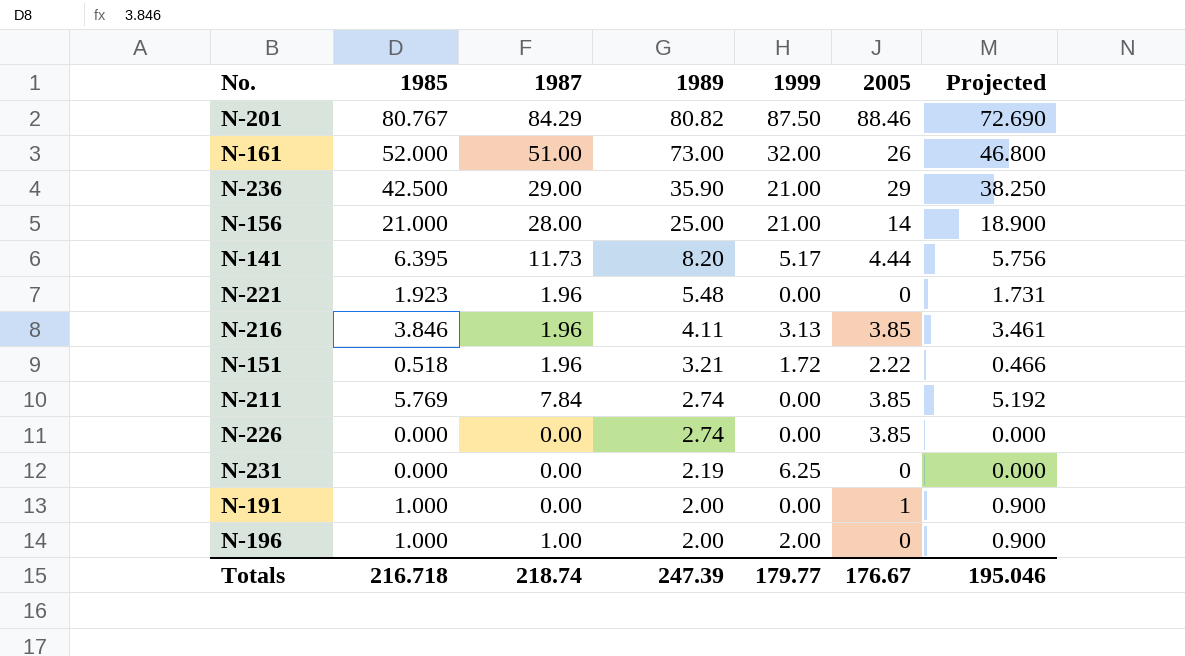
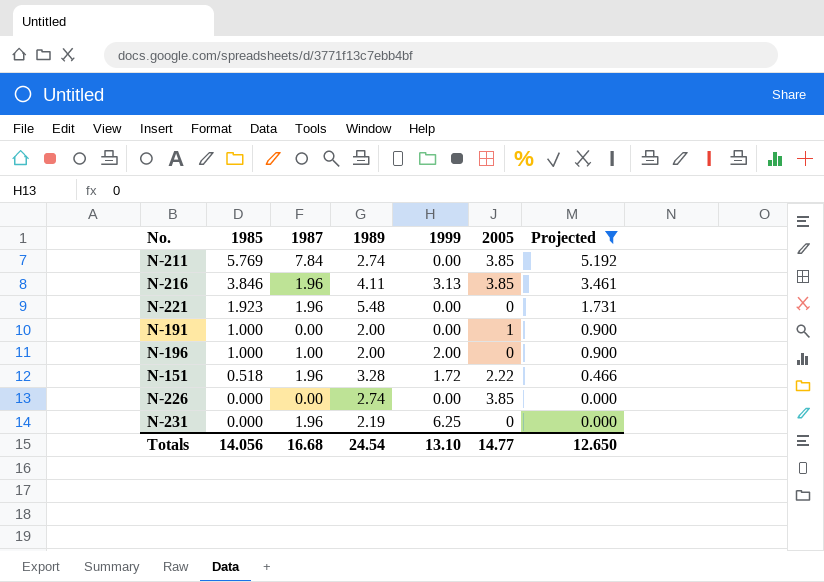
filter: none -> Projected <= 5.192
row order: 1989 descending -> 1985 descending
N-151 | 1989: 3.21 -> 3.28
N-231 | 1987: 0.00 -> 1.96
Totals | 1985: 216.718 -> 14.056
Totals | 1987: 218.74 -> 16.68
Totals | 1989: 247.39 -> 24.54
Totals | 1999: 179.77 -> 13.10
Totals | 2005: 176.67 -> 14.77
Totals | Projected: 195.046 -> 12.650

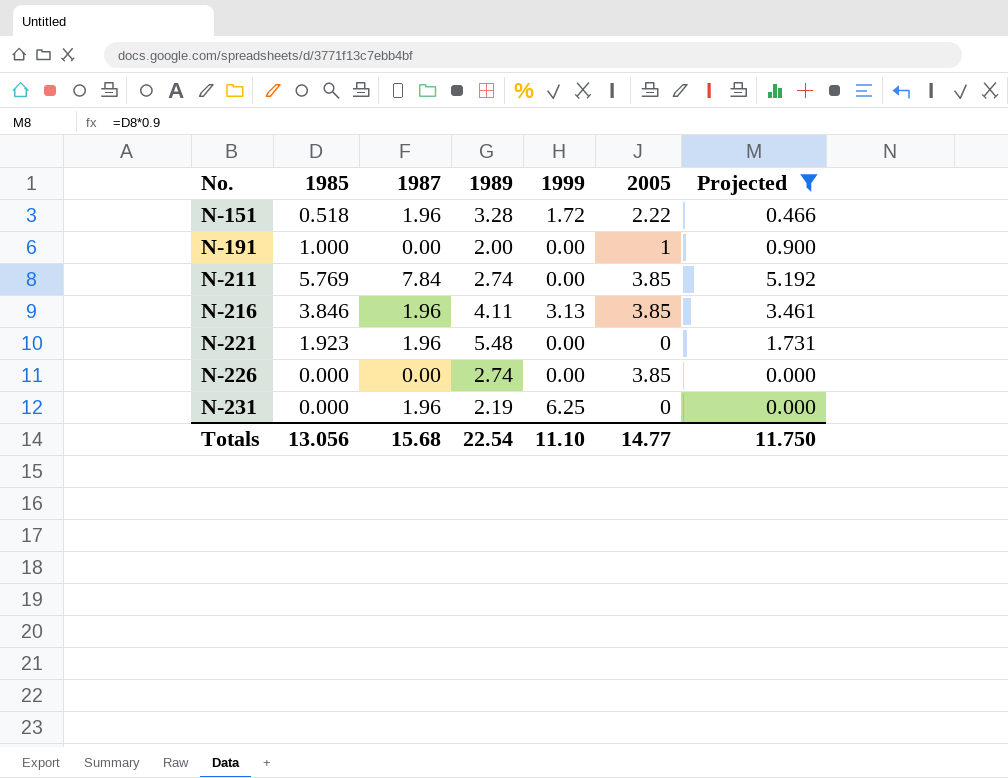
row order: 1985 descending -> No. ascending
row N-196: 1.000 | 1.00 | 2.00 | 2.00 | 0 | 0.900 -> none
Totals | 1985: 14.056 -> 13.056
Totals | 1987: 16.68 -> 15.68
Totals | 1989: 24.54 -> 22.54
Totals | 1999: 13.10 -> 11.10
Totals | Projected: 12.650 -> 11.750

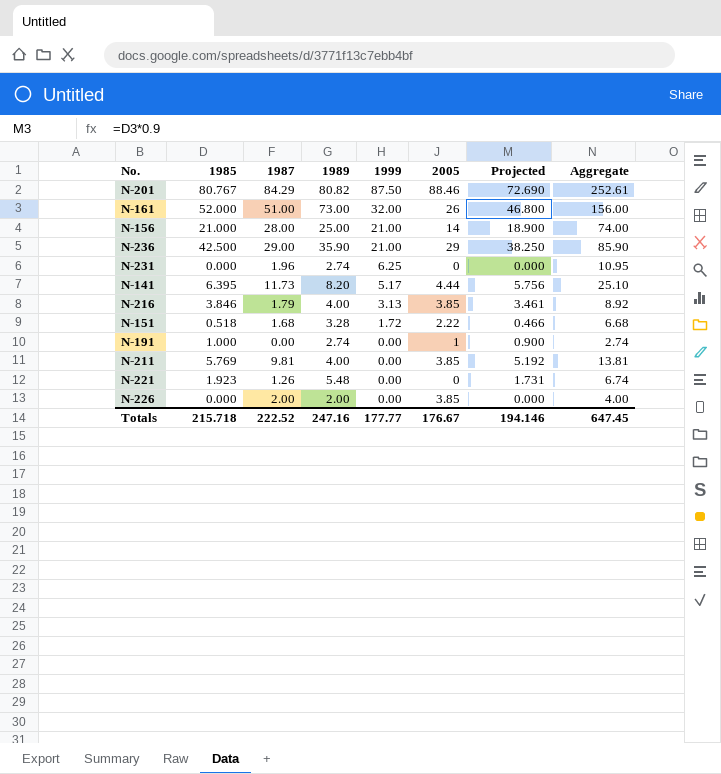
filter: Projected <= 5.192 -> none
row order: No. ascending -> 1999 descending
column Aggregate | formula: none -> [1987] + [1989] + [1999]
N-231 | 1989: 2.19 -> 2.74
N-216 | 1987: 1.96 -> 1.79
N-216 | 1989: 4.11 -> 4.00
N-151 | 1987: 1.96 -> 1.68
N-191 | 1989: 2.00 -> 2.74
N-211 | 1987: 7.84 -> 9.81
N-211 | 1989: 2.74 -> 4.00
N-221 | 1987: 1.96 -> 1.26
N-226 | 1987: 0.00 -> 2.00
N-226 | 1989: 2.74 -> 2.00
Totals | 1985: 13.056 -> 215.718
Totals | 1987: 15.68 -> 222.52
Totals | 1989: 22.54 -> 247.16
Totals | 1999: 11.10 -> 177.77
Totals | 2005: 14.77 -> 176.67
Totals | Projected: 11.750 -> 194.146

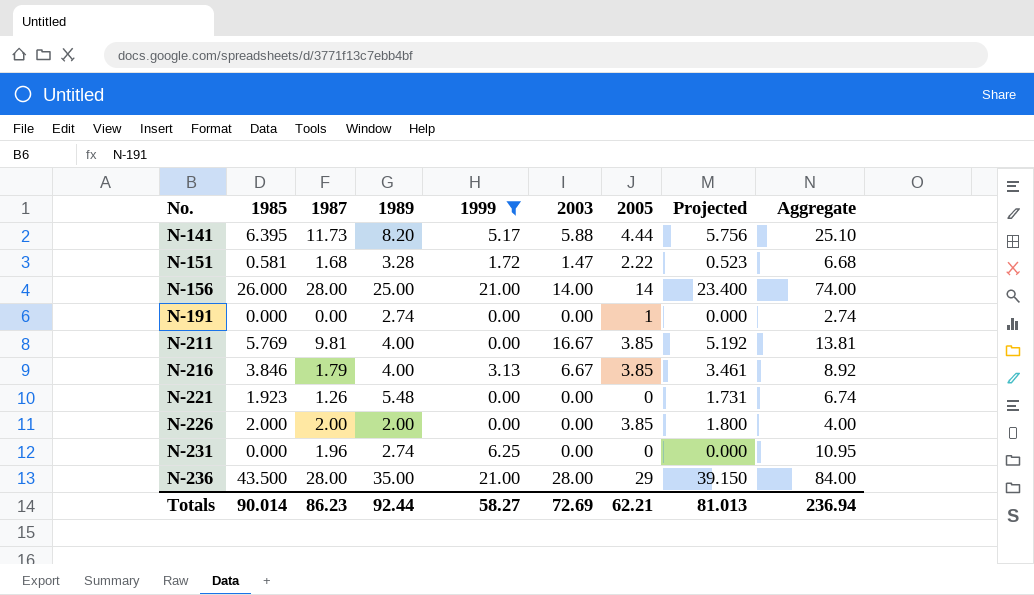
filter: none -> 1999 <= 21.00
row order: 1999 descending -> No. ascending
column 2003 | position: none -> 6
N-151 | 1985: 0.518 -> 0.581
N-151 | Projected: 0.466 -> 0.523
N-156 | 1985: 21.000 -> 26.000
N-156 | Projected: 18.900 -> 23.400
N-191 | 1985: 1.000 -> 0.000
N-191 | Projected: 0.900 -> 0.000
N-226 | 1985: 0.000 -> 2.000
N-226 | Projected: 0.000 -> 1.800
N-236 | 1985: 42.500 -> 43.500
N-236 | 1987: 29.00 -> 28.00
N-236 | 1989: 35.90 -> 35.00
N-236 | Projected: 38.250 -> 39.150
N-236 | Aggregate: 85.90 -> 84.00
Totals | 1985: 215.718 -> 90.014
Totals | 1987: 222.52 -> 86.23
Totals | 1989: 247.16 -> 92.44
Totals | 1999: 177.77 -> 58.27
Totals | 2005: 176.67 -> 62.21
Totals | Projected: 194.146 -> 81.013
Totals | Aggregate: 647.45 -> 236.94

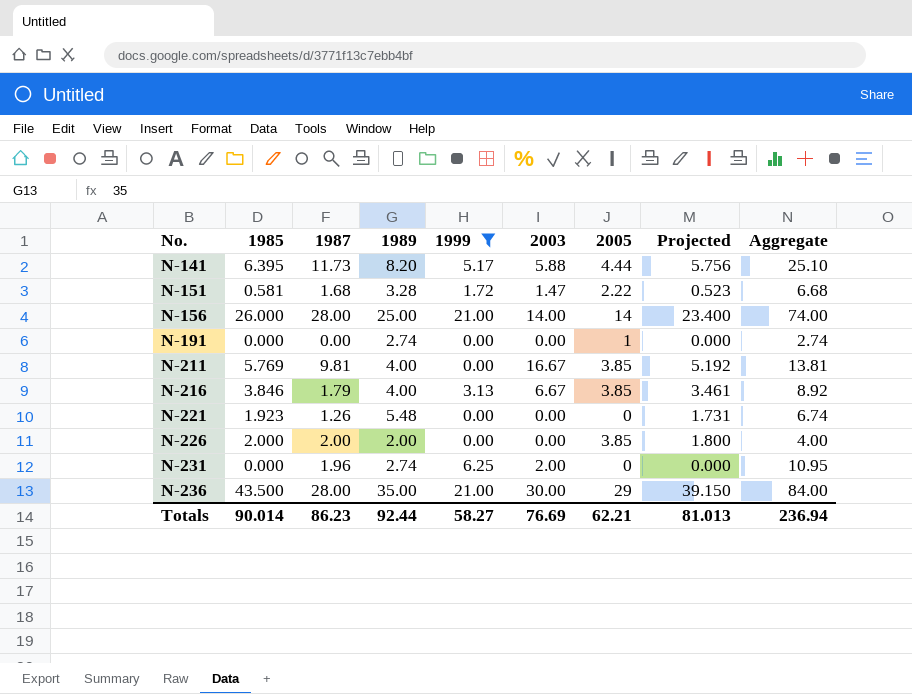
N-231 | 2003: 0.00 -> 2.00
N-236 | 2003: 28.00 -> 30.00
Totals | 2003: 72.69 -> 76.69

